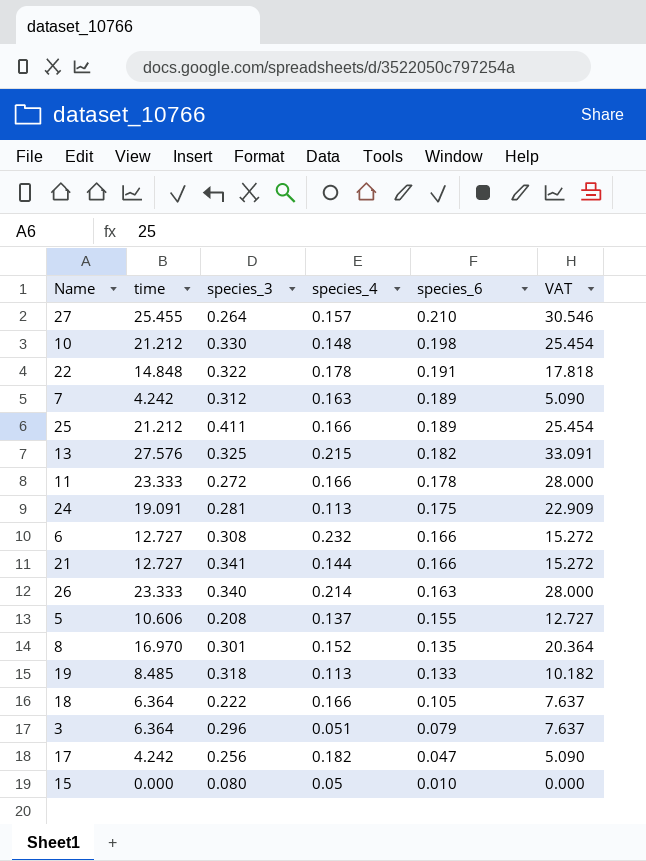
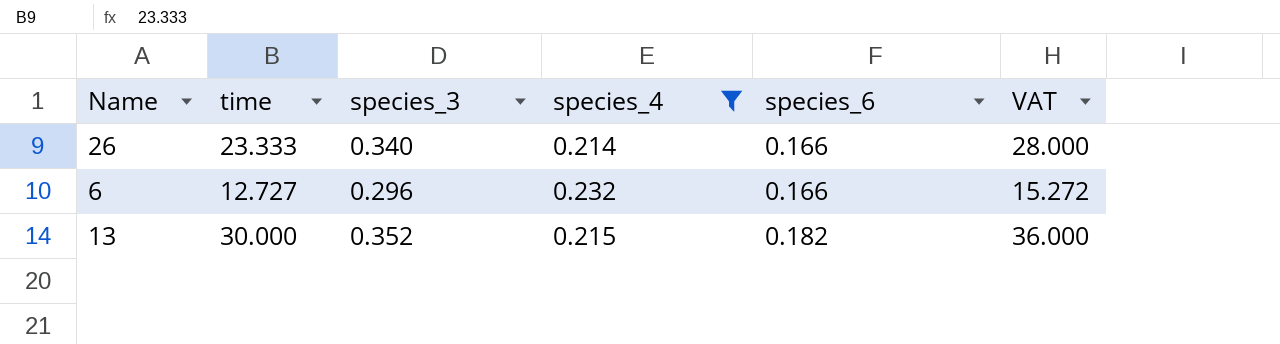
filter: none -> species_4 >= 0.214
row order: species_6 descending -> species_6 ascending
26 | species_6: 0.163 -> 0.166
6 | species_3: 0.308 -> 0.296
13 | time: 27.576 -> 30.000
13 | species_3: 0.325 -> 0.352
13 | VAT: 33.091 -> 36.000

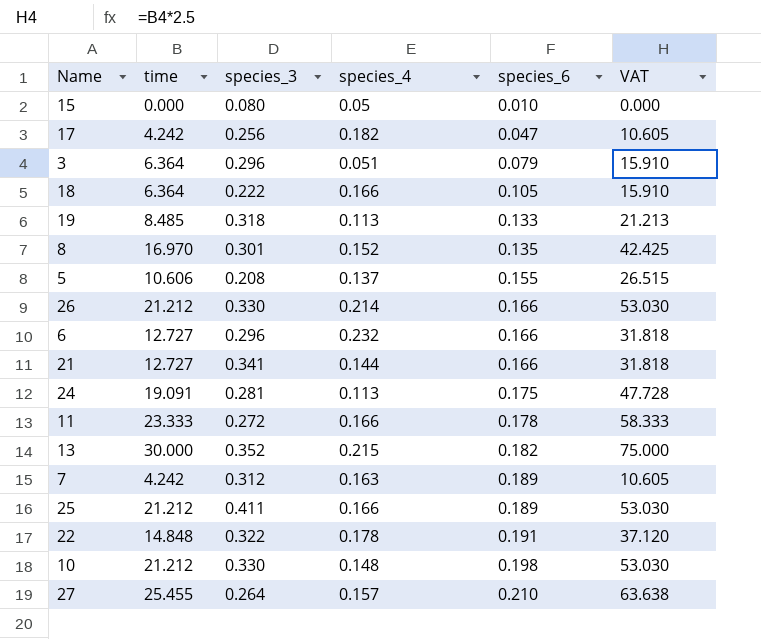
filter: species_4 >= 0.214 -> none
column VAT | formula: [time] * 1.2 -> [time] * 2.5
26 | time: 23.333 -> 21.212
26 | species_3: 0.340 -> 0.330

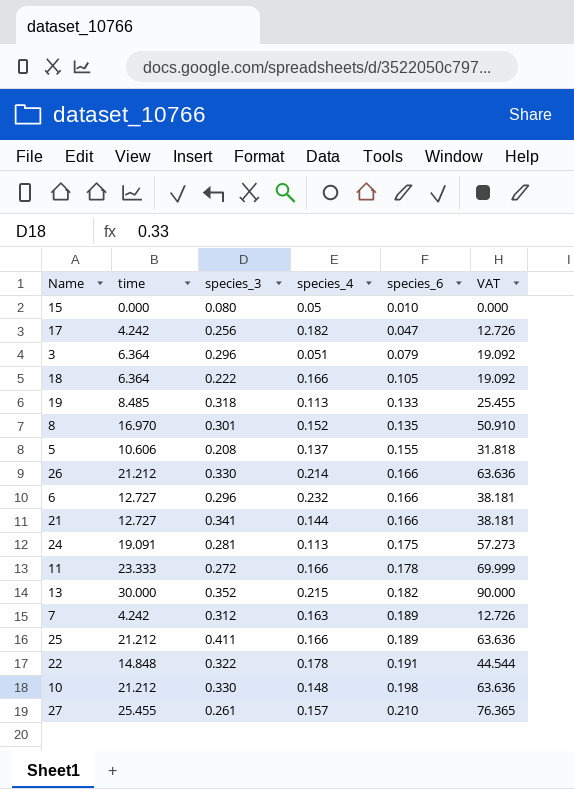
column VAT | formula: [time] * 2.5 -> [time] * 3
27 | species_3: 0.264 -> 0.261

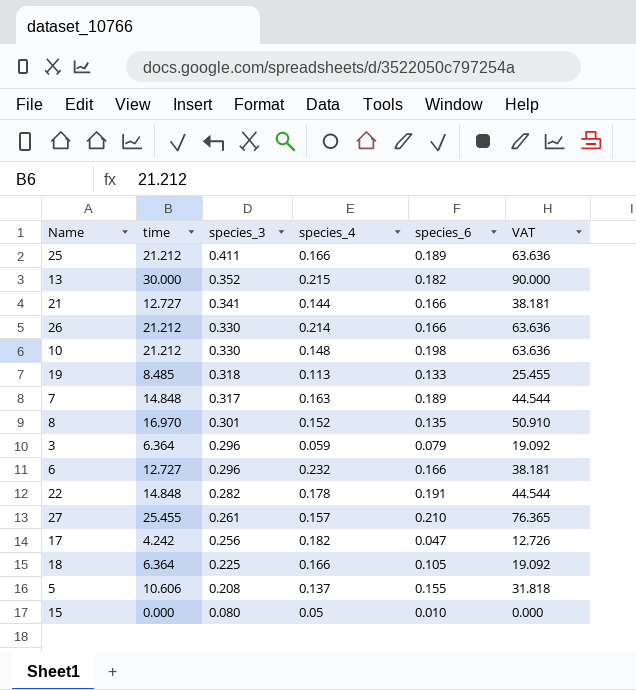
row order: species_6 ascending -> species_3 descending
row 24: 19.091 | 0.281 | 0.113 | 0.175 | 57.273 -> none
row 11: 23.333 | 0.272 | 0.166 | 0.178 | 69.999 -> none
7 | time: 4.242 -> 14.848
7 | species_3: 0.312 -> 0.317
7 | VAT: 12.726 -> 44.544
3 | species_4: 0.051 -> 0.059
22 | species_3: 0.322 -> 0.282
18 | species_3: 0.222 -> 0.225

